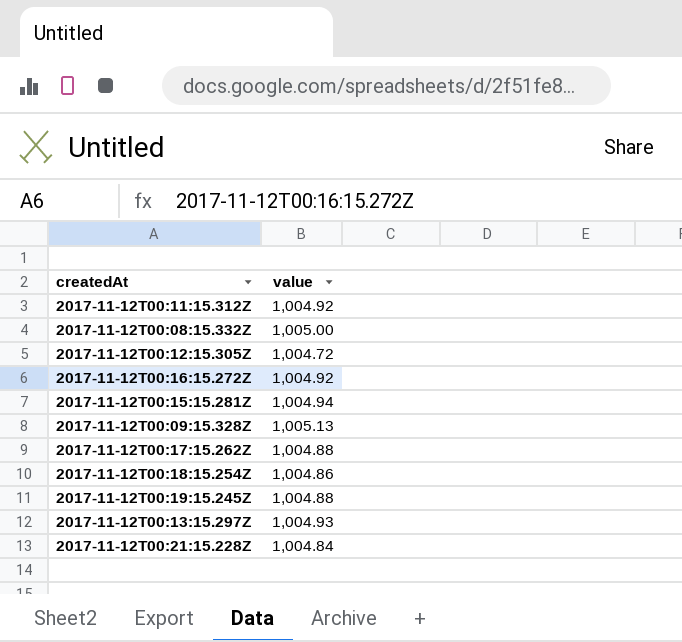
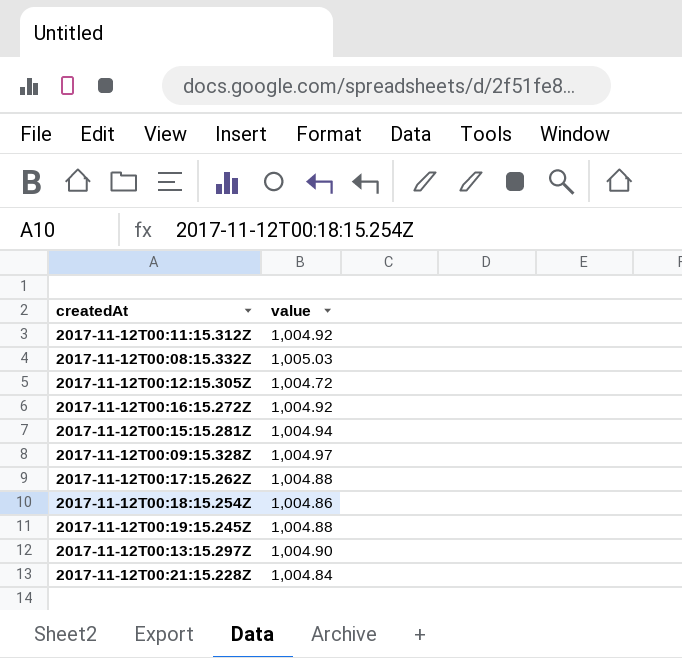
2017-11-12T00:08:15.332Z | value: 1,005.00 -> 1,005.03
2017-11-12T00:09:15.328Z | value: 1,005.13 -> 1,004.97
2017-11-12T00:13:15.297Z | value: 1,004.93 -> 1,004.90

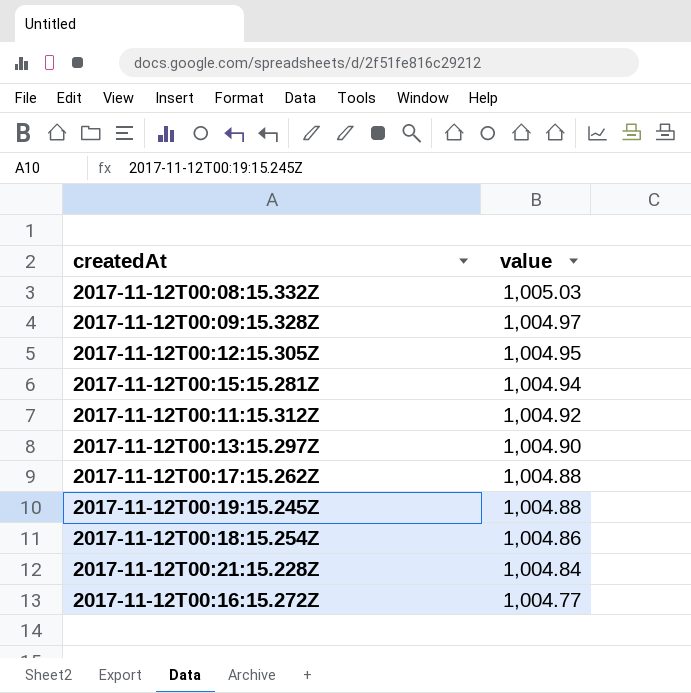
row order: none -> value descending
2017-11-12T00:12:15.305Z | value: 1,004.72 -> 1,004.95
2017-11-12T00:16:15.272Z | value: 1,004.92 -> 1,004.77

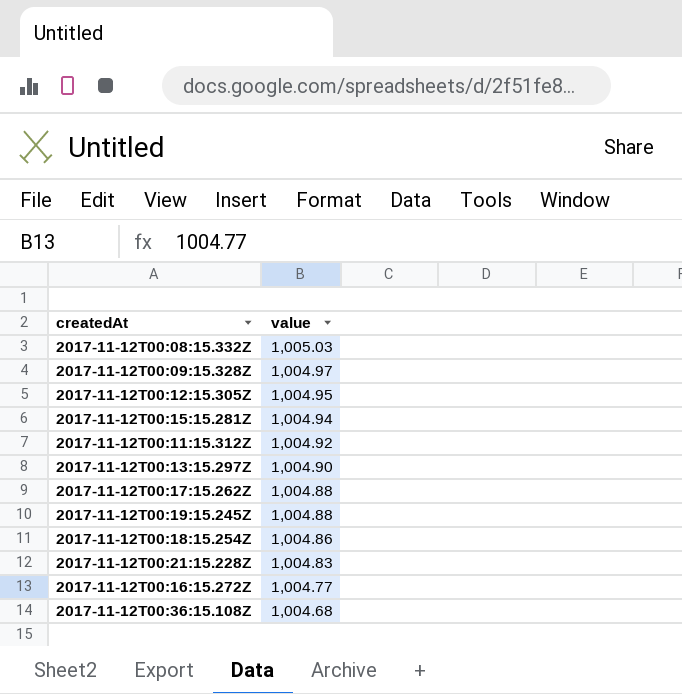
2017-11-12T00:21:15.228Z | value: 1,004.84 -> 1,004.83
row 2017-11-12T00:36:15.108Z: none -> 1,004.68

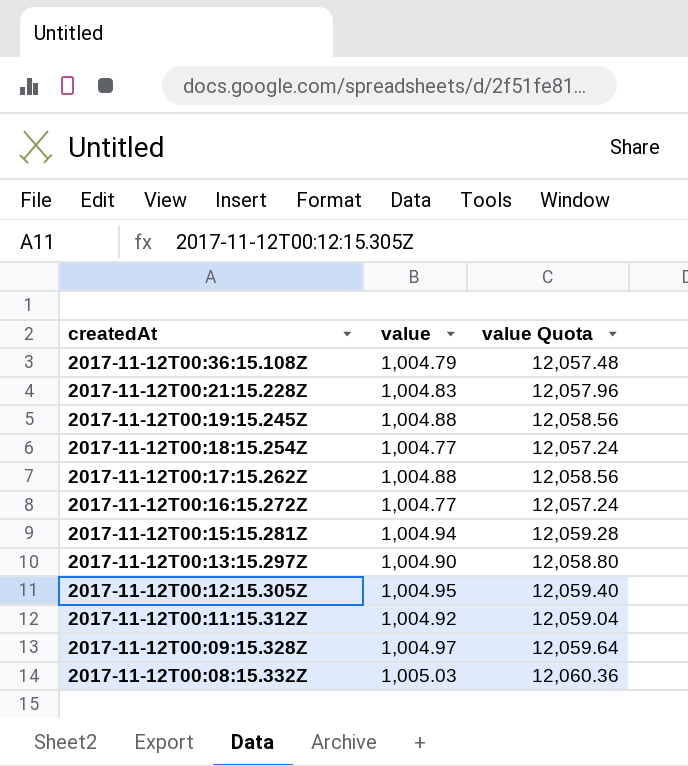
row order: value descending -> createdAt descending
column value Quota | formula: none -> [value] * 12
2017-11-12T00:36:15.108Z | value: 1,004.68 -> 1,004.79
2017-11-12T00:18:15.254Z | value: 1,004.86 -> 1,004.77

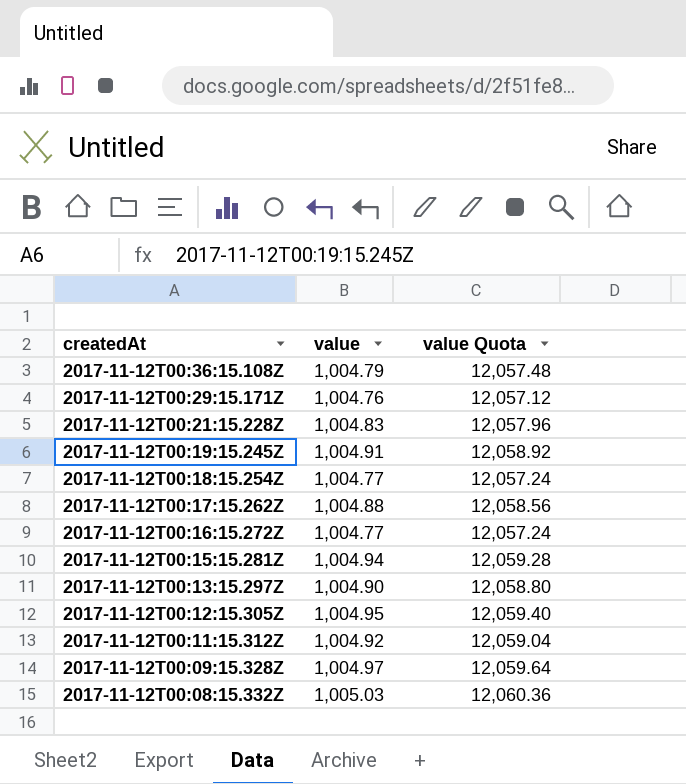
row 2017-11-12T00:29:15.171Z: none -> 1,004.76 | 12,057.12
2017-11-12T00:19:15.245Z | value: 1,004.88 -> 1,004.91
2017-11-12T00:19:15.245Z | value Quota: 12,058.56 -> 12,058.92

